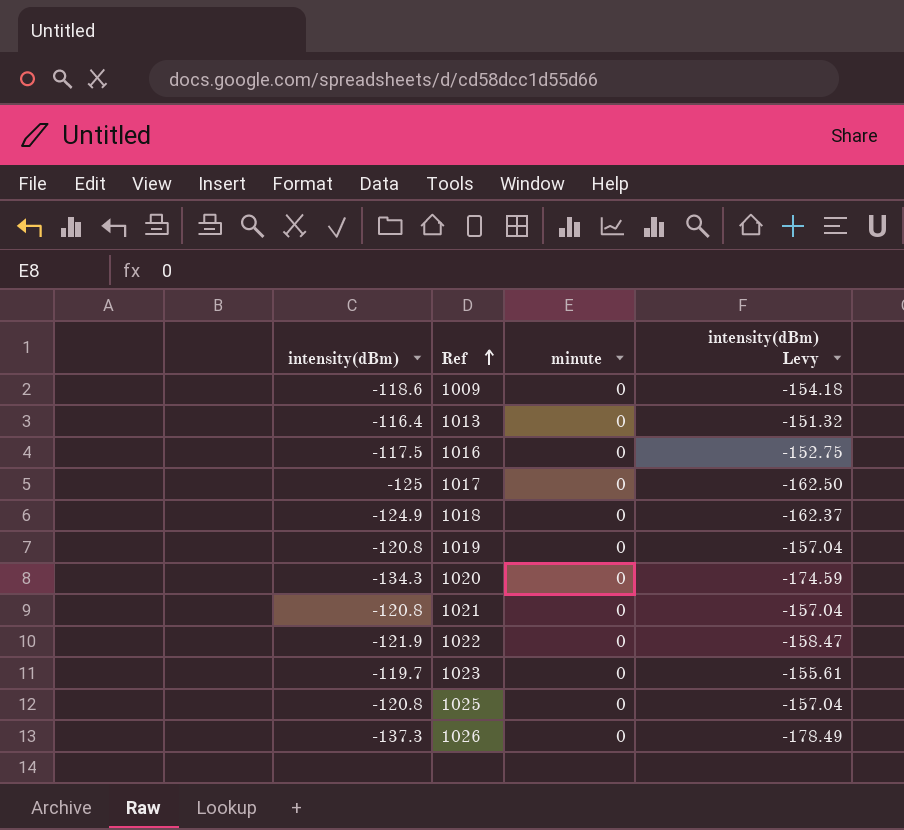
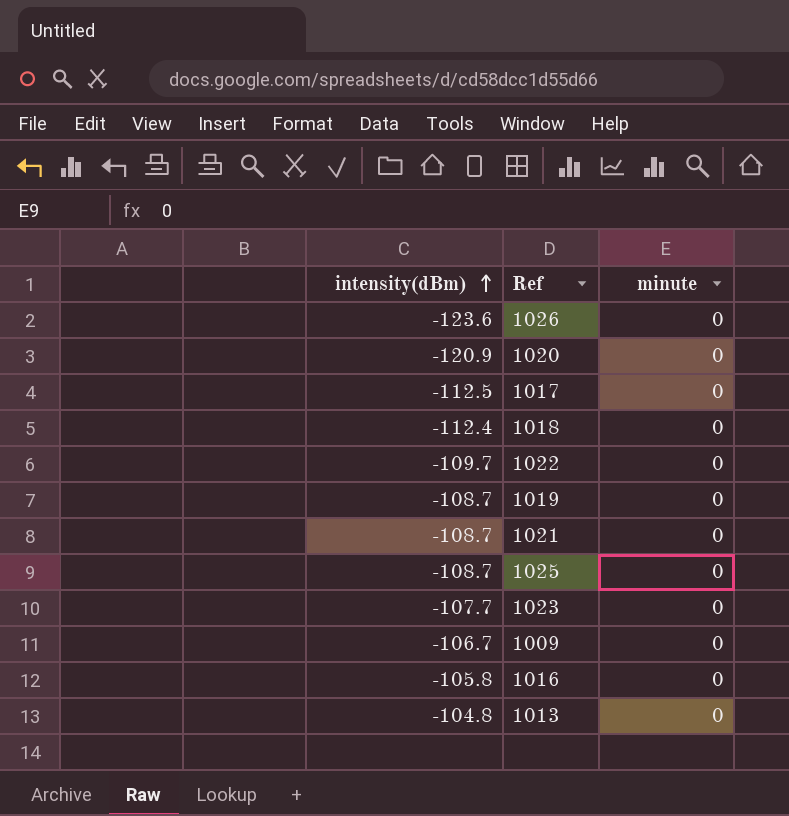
row order: Ref ascending -> intensity(dBm) ascending
column intensity(dBm) Levy | formula: [intensity(dBm)] * 1.3 -> none
1026 | intensity(dBm): -137.3 -> -123.6
1020 | intensity(dBm): -134.3 -> -120.9
1017 | intensity(dBm): -125 -> -112.5
1018 | intensity(dBm): -124.9 -> -112.4
1022 | intensity(dBm): -121.9 -> -109.7
1019 | intensity(dBm): -120.8 -> -108.7
1021 | intensity(dBm): -120.8 -> -108.7
1025 | intensity(dBm): -120.8 -> -108.7
1023 | intensity(dBm): -119.7 -> -107.7
1009 | intensity(dBm): -118.6 -> -106.7
1016 | intensity(dBm): -117.5 -> -105.8
1013 | intensity(dBm): -116.4 -> -104.8

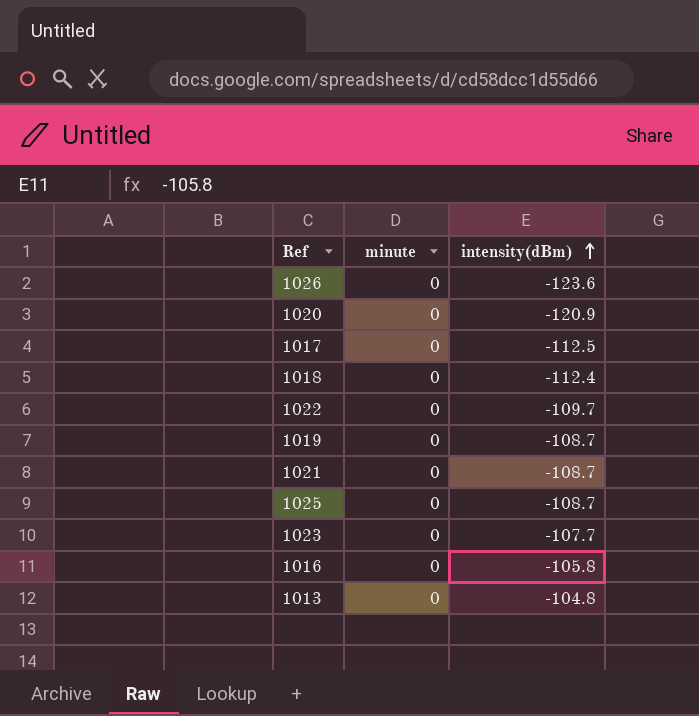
column intensity(dBm) | position: 1 -> 3
row 1009: -106.7 | 0 -> none

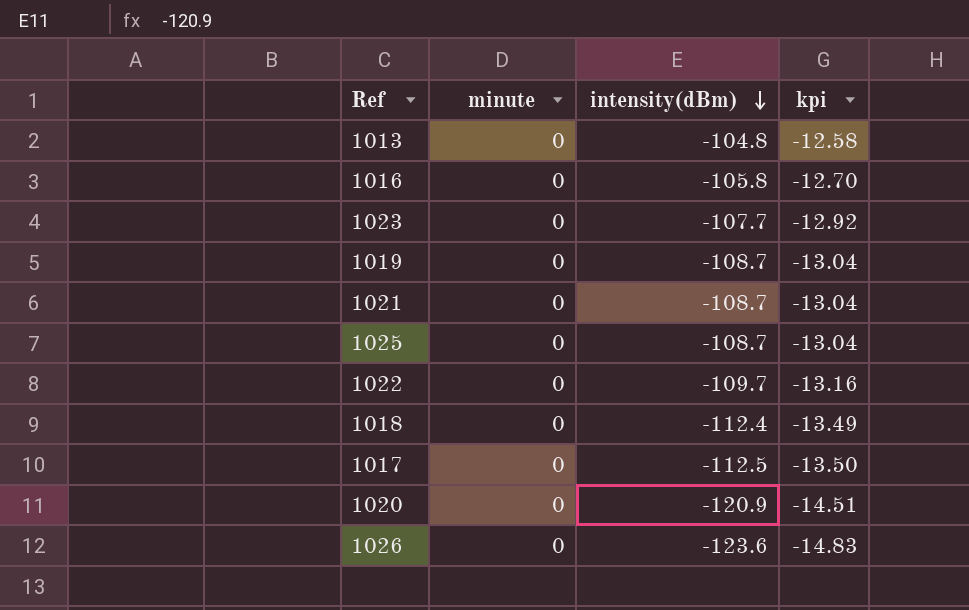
row order: intensity(dBm) ascending -> intensity(dBm) descending
column kpi | formula: none -> [intensity(dBm)] * 0.12

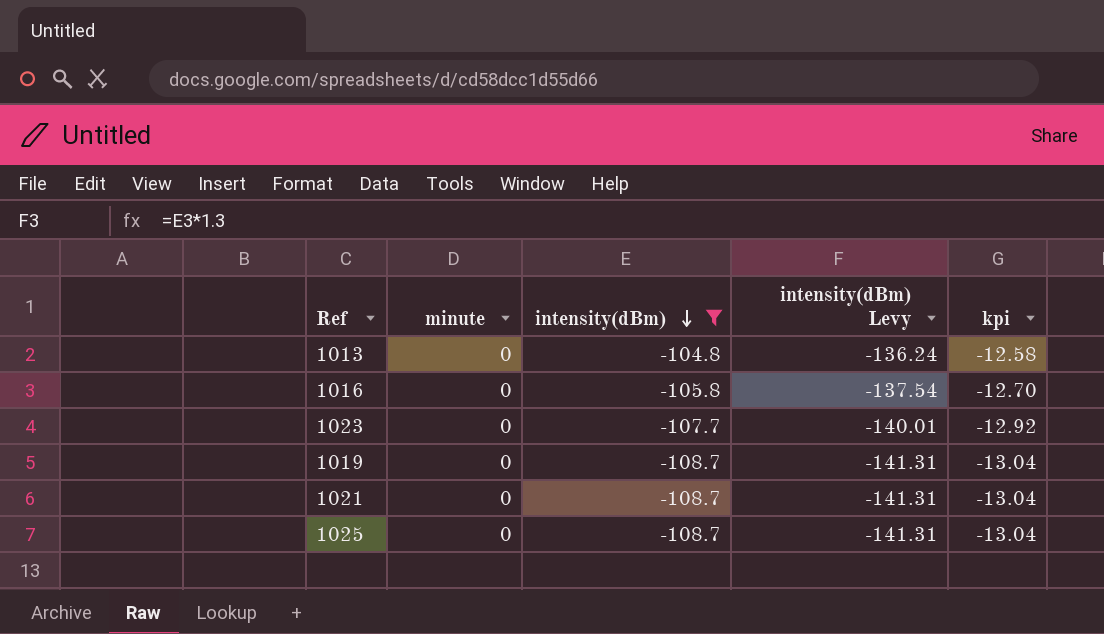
filter: none -> intensity(dBm) >= -108.7
column intensity(dBm) Levy | formula: none -> [intensity(dBm)] * 1.3

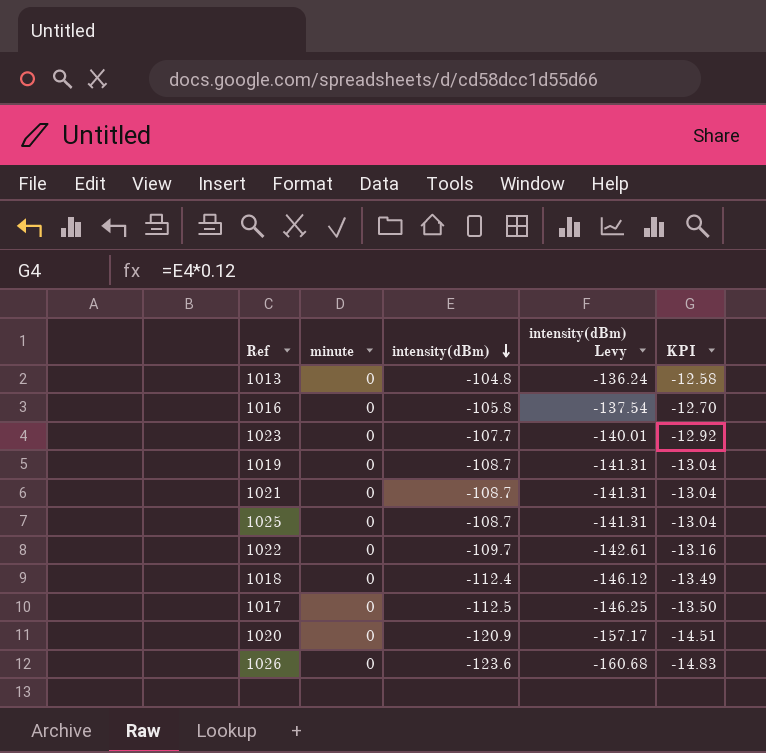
filter: intensity(dBm) >= -108.7 -> none
column name: kpi -> KPI

